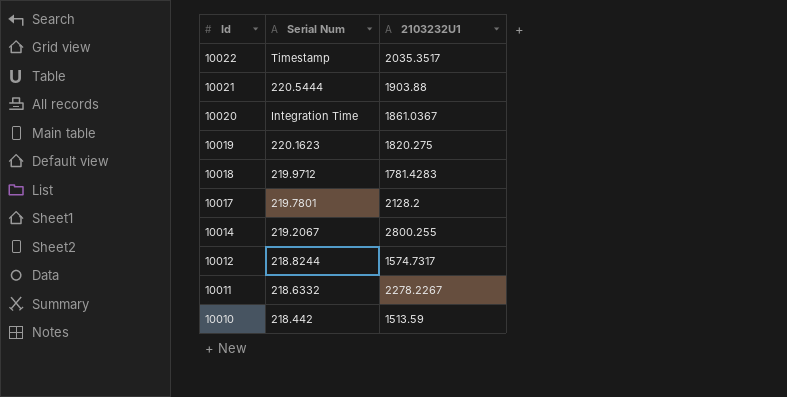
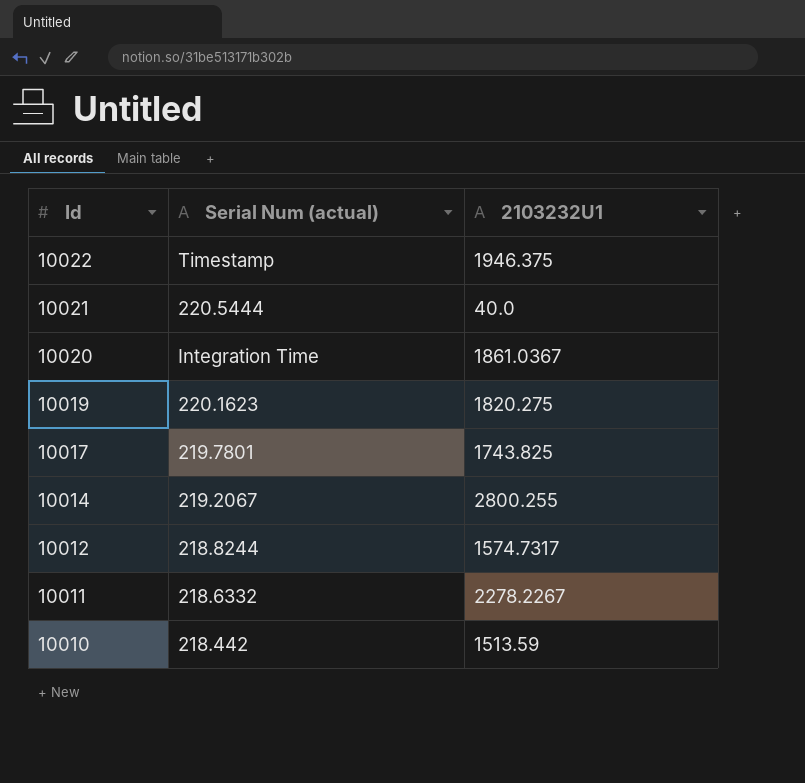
column name: Serial Num -> Serial Num (actual)
row 10018: 219.9712 | 1781.4283 -> none
10022 | 2103232U1: 2035.3517 -> 1946.375
10021 | 2103232U1: 1903.88 -> 40.0
10017 | 2103232U1: 2128.2 -> 1743.825

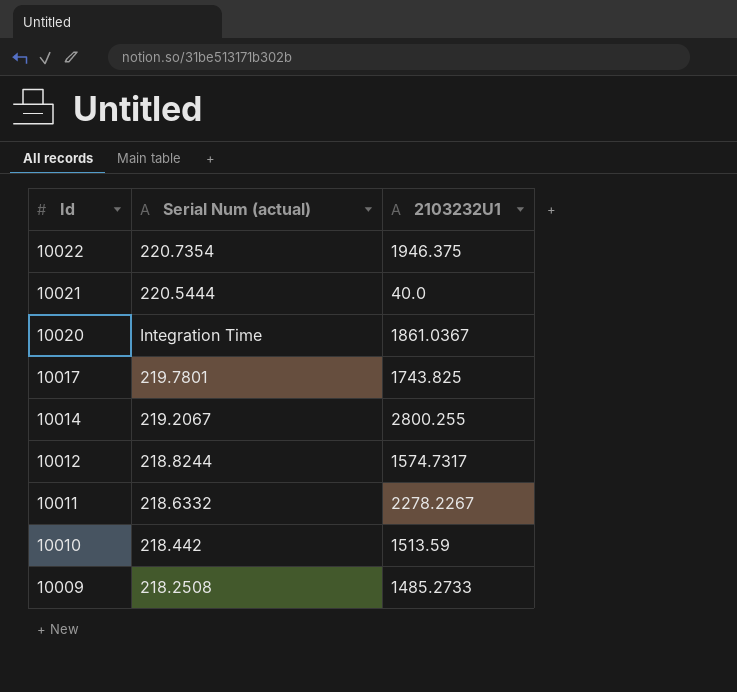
row 10019: 220.1623 | 1820.275 -> none
10022 | Serial Num (actual): Timestamp -> 220.7354
row 10009: none -> 218.2508 | 1485.2733

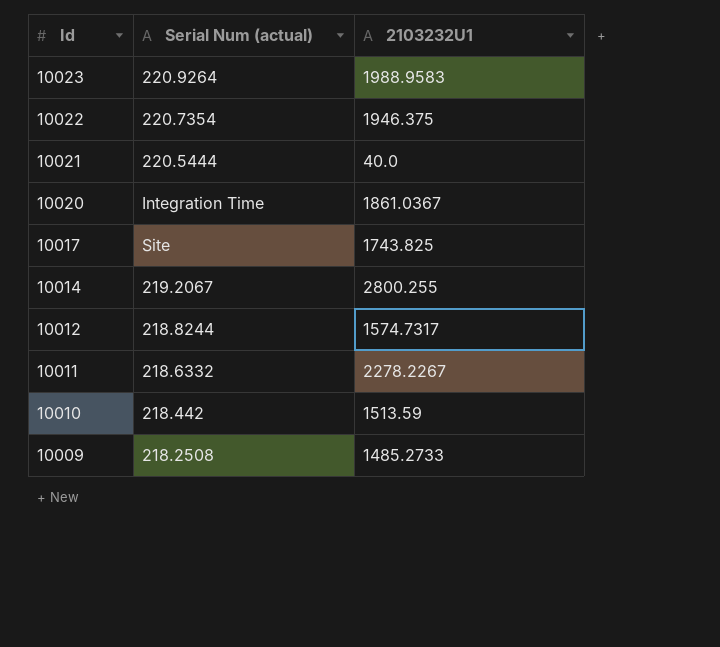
row 10023: none -> 220.9264 | 1988.9583
10017 | Serial Num (actual): 219.7801 -> Site

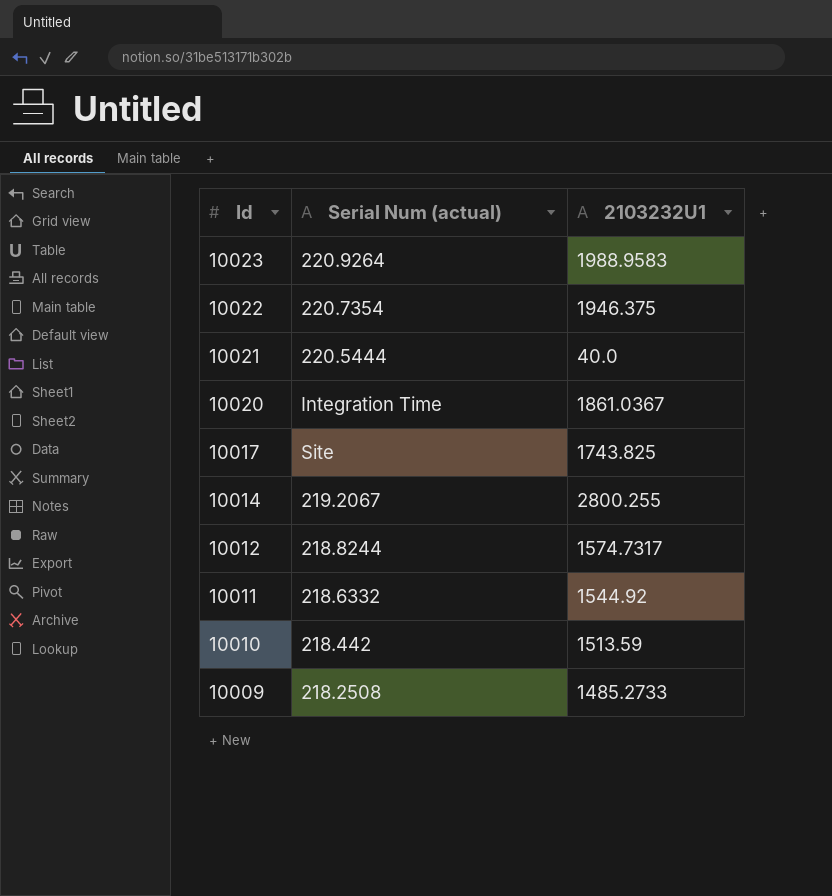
10011 | 2103232U1: 2278.2267 -> 1544.92

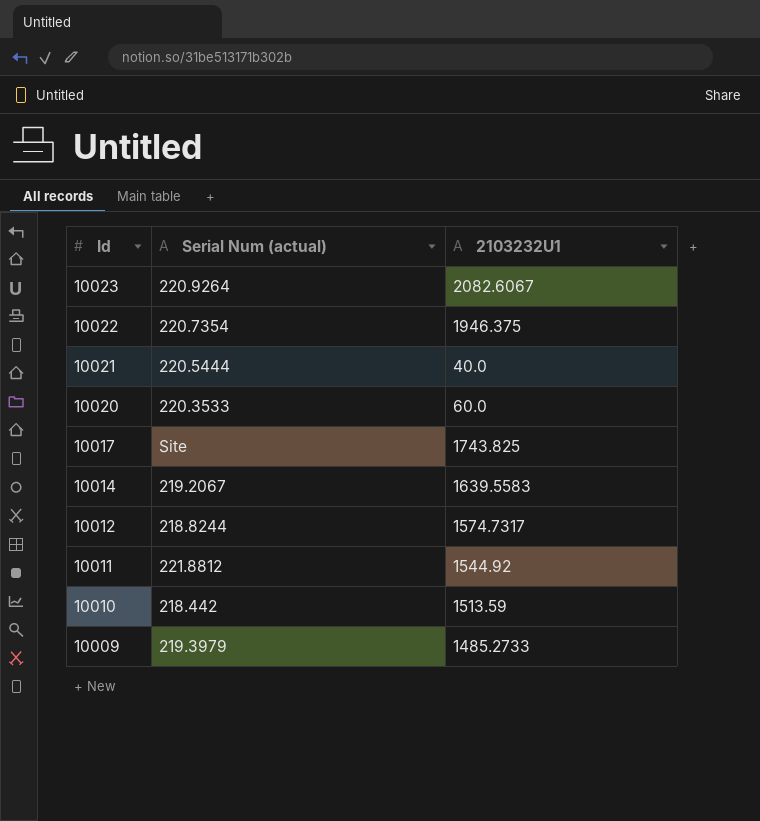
10023 | 2103232U1: 1988.9583 -> 2082.6067
10020 | Serial Num (actual): Integration Time -> 220.3533
10020 | 2103232U1: 1861.0367 -> 60.0
10014 | 2103232U1: 2800.255 -> 1639.5583
10011 | Serial Num (actual): 218.6332 -> 221.8812
10009 | Serial Num (actual): 218.2508 -> 219.3979

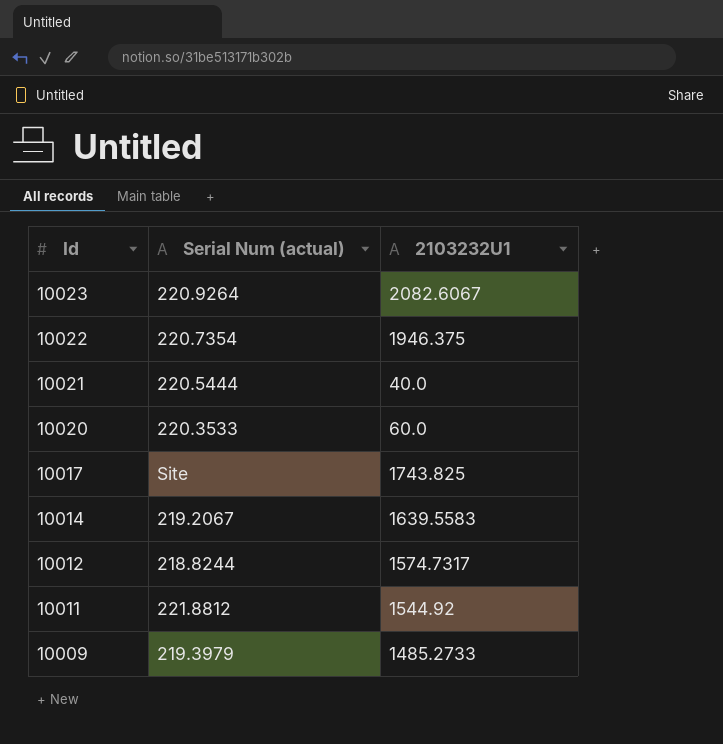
row 10010: 218.442 | 1513.59 -> none

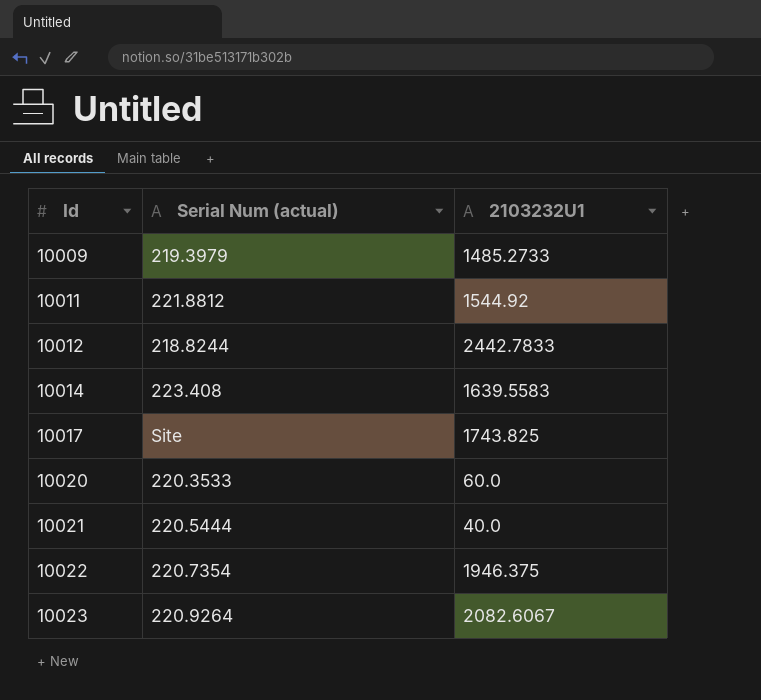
row order: Id descending -> Id ascending
10012 | 2103232U1: 1574.7317 -> 2442.7833
10014 | Serial Num (actual): 219.2067 -> 223.408

